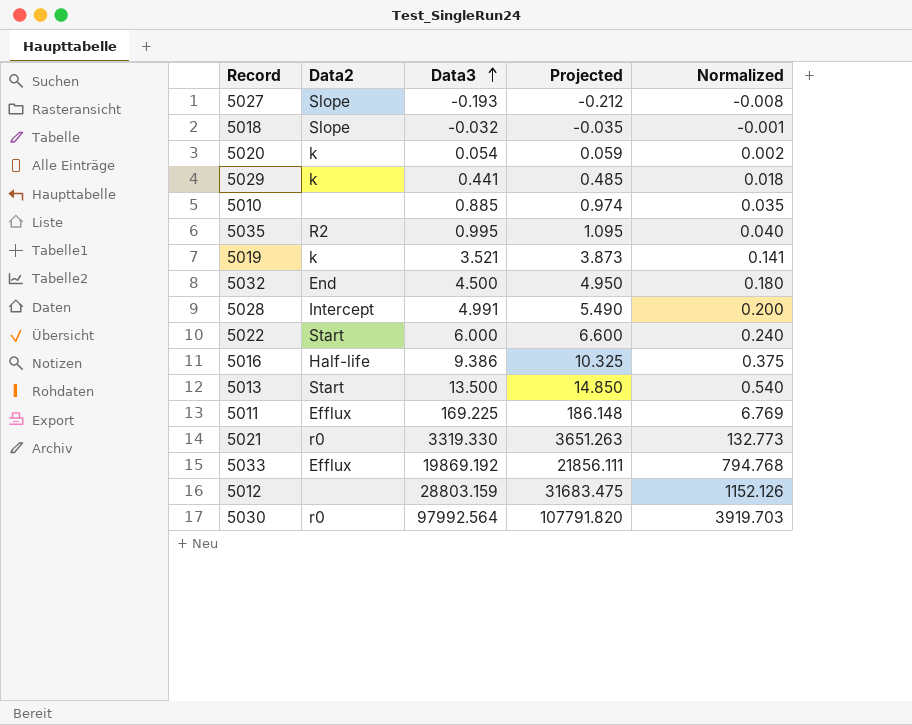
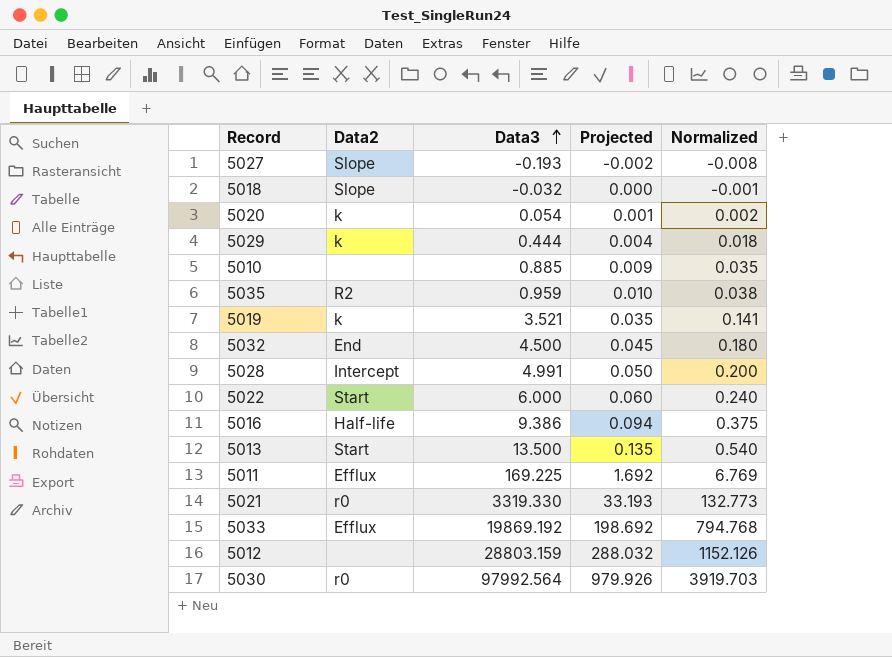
column Projected | formula: [Data3] * 1.1 -> [Data3] * 0.01
5029 | Data3: 0.441 -> 0.444
5035 | Data3: 0.995 -> 0.959
5035 | Normalized: 0.040 -> 0.038

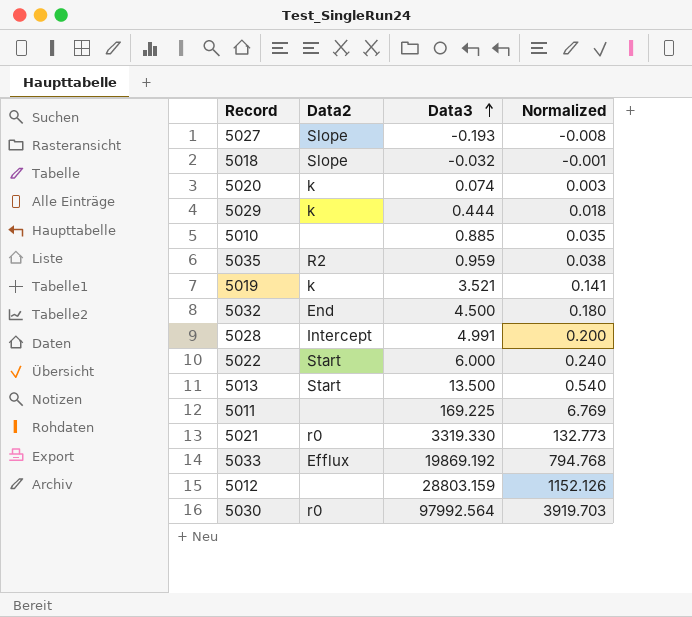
column Projected | formula: [Data3] * 0.01 -> none
row 5016: Half-life | 9.386 | 0.094 | 0.375 -> none
5020 | Data3: 0.054 -> 0.074
5020 | Normalized: 0.002 -> 0.003
5011 | Data2: Efflux -> none

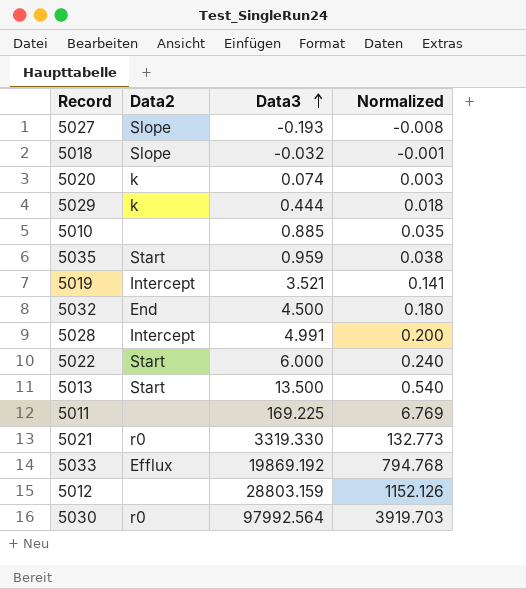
5035 | Data2: R2 -> Start
5019 | Data2: k -> Intercept

